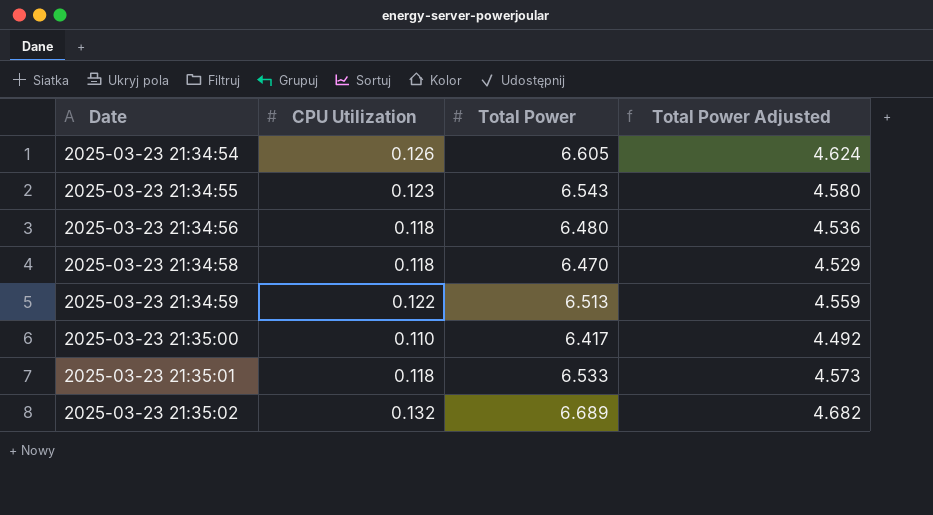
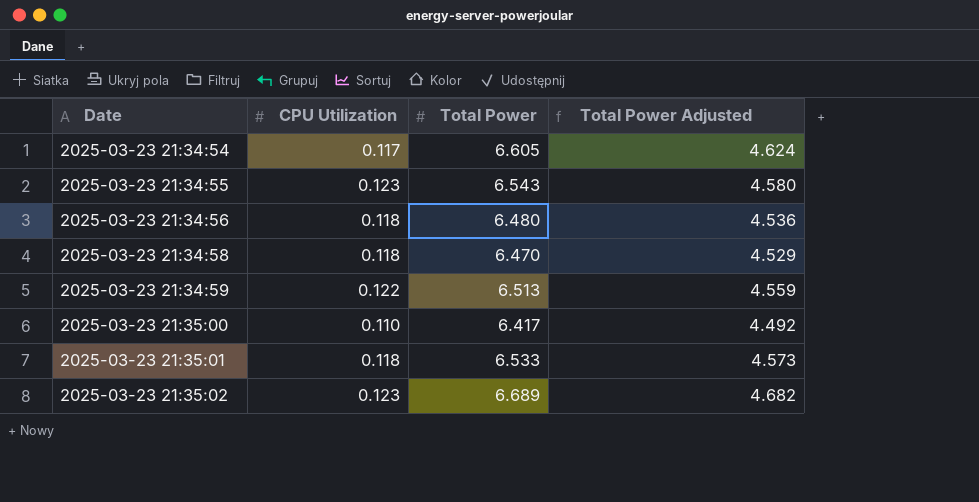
2025-03-23 21:34:54 | CPU Utilization: 0.126 -> 0.117
2025-03-23 21:35:02 | CPU Utilization: 0.132 -> 0.123

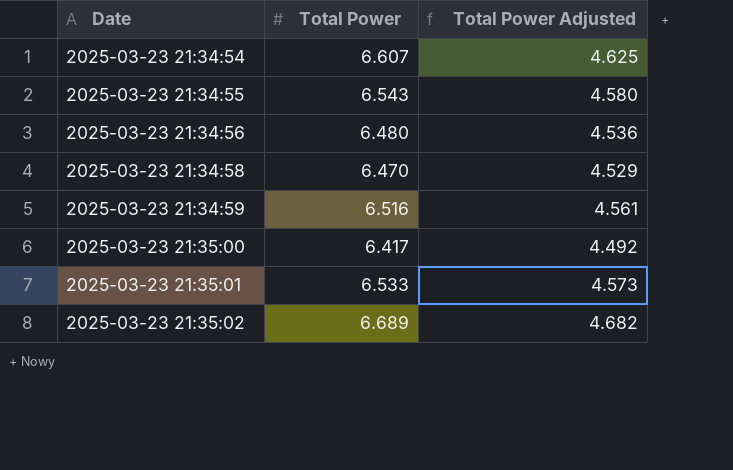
column CPU Utilization | position: 2 -> none
2025-03-23 21:34:54 | Total Power: 6.605 -> 6.607
2025-03-23 21:34:54 | Total Power Adjusted: 4.624 -> 4.625
2025-03-23 21:34:59 | Total Power: 6.513 -> 6.516
2025-03-23 21:34:59 | Total Power Adjusted: 4.559 -> 4.561

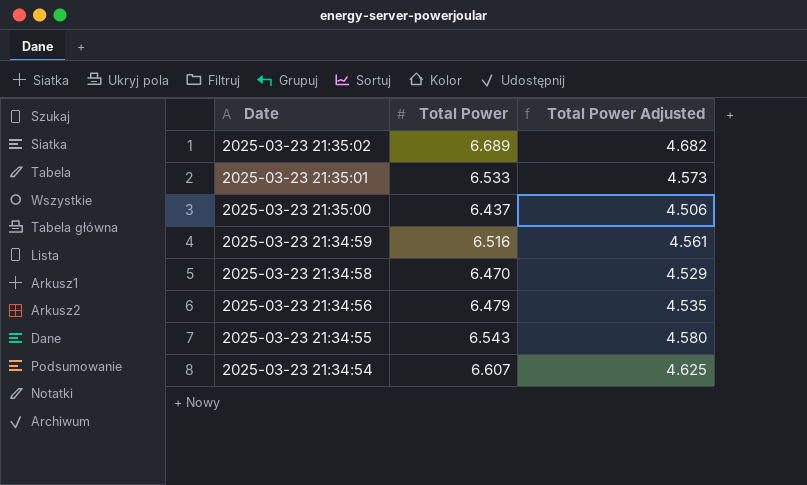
row order: Date ascending -> Date descending
2025-03-23 21:35:00 | Total Power: 6.417 -> 6.437
2025-03-23 21:35:00 | Total Power Adjusted: 4.492 -> 4.506
2025-03-23 21:34:56 | Total Power: 6.480 -> 6.479
2025-03-23 21:34:56 | Total Power Adjusted: 4.536 -> 4.535

